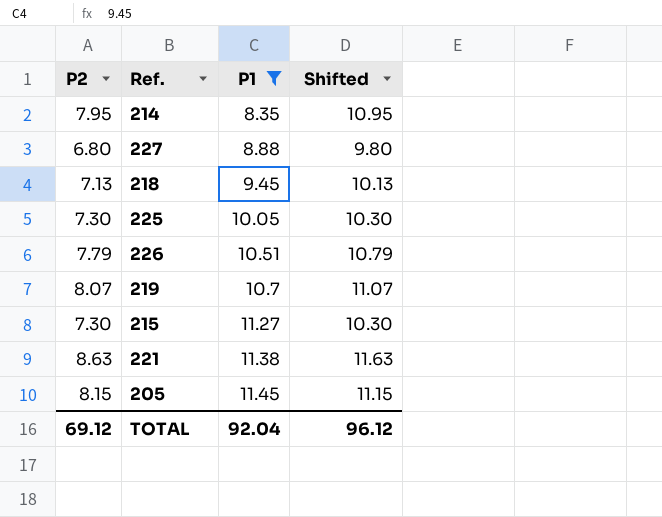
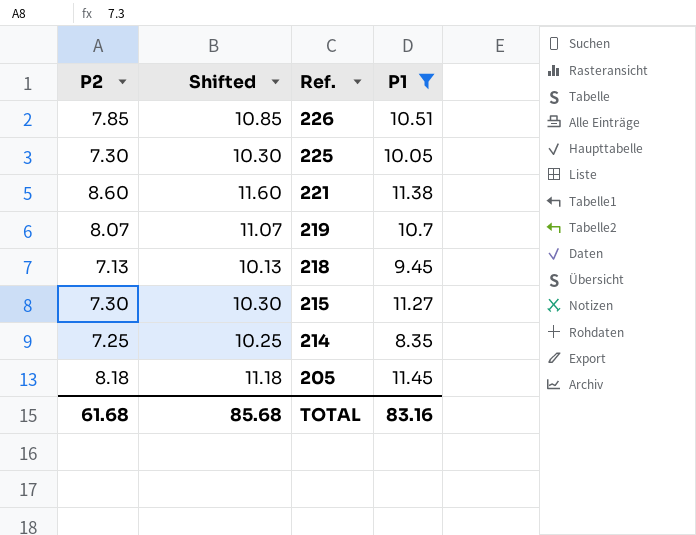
row order: P1 ascending -> Ref. descending
column Shifted | position: 4 -> 2
row 227: 6.80 | 8.88 | 9.80 -> none
226 | P2: 7.79 -> 7.85
226 | Shifted: 10.79 -> 10.85
221 | P2: 8.63 -> 8.60
221 | Shifted: 11.63 -> 11.60
214 | P2: 7.95 -> 7.25
214 | Shifted: 10.95 -> 10.25
205 | P2: 8.15 -> 8.18
205 | Shifted: 11.15 -> 11.18
TOTAL | P2: 69.12 -> 61.68
TOTAL | Shifted: 96.12 -> 85.68
TOTAL | P1: 92.04 -> 83.16

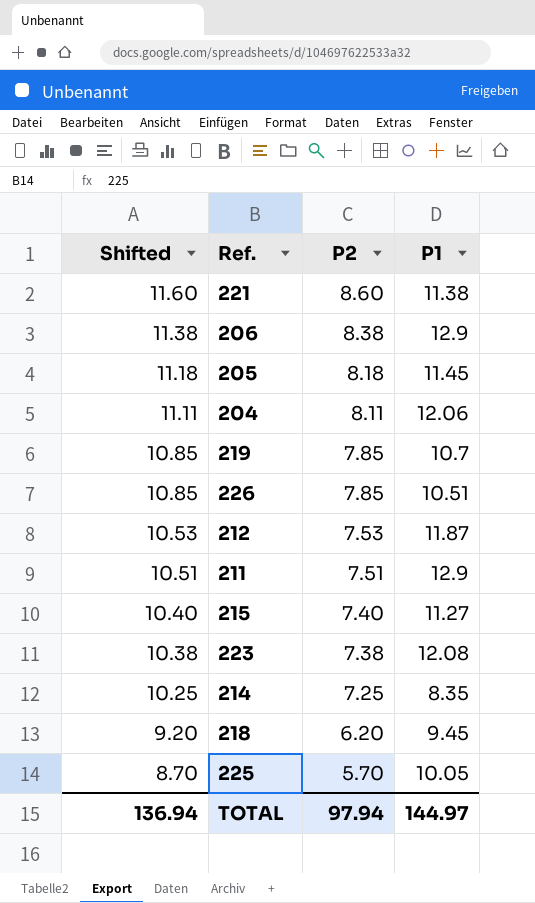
filter: P1 <= 11.45 -> none
row order: Ref. descending -> Shifted descending
column P2 | position: 1 -> 3
219 | Shifted: 11.07 -> 10.85
219 | P2: 8.07 -> 7.85
215 | Shifted: 10.30 -> 10.40
215 | P2: 7.30 -> 7.40
218 | Shifted: 10.13 -> 9.20
218 | P2: 7.13 -> 6.20
225 | Shifted: 10.30 -> 8.70
225 | P2: 7.30 -> 5.70
TOTAL | Shifted: 85.68 -> 136.94
TOTAL | P2: 61.68 -> 97.94
TOTAL | P1: 83.16 -> 144.97

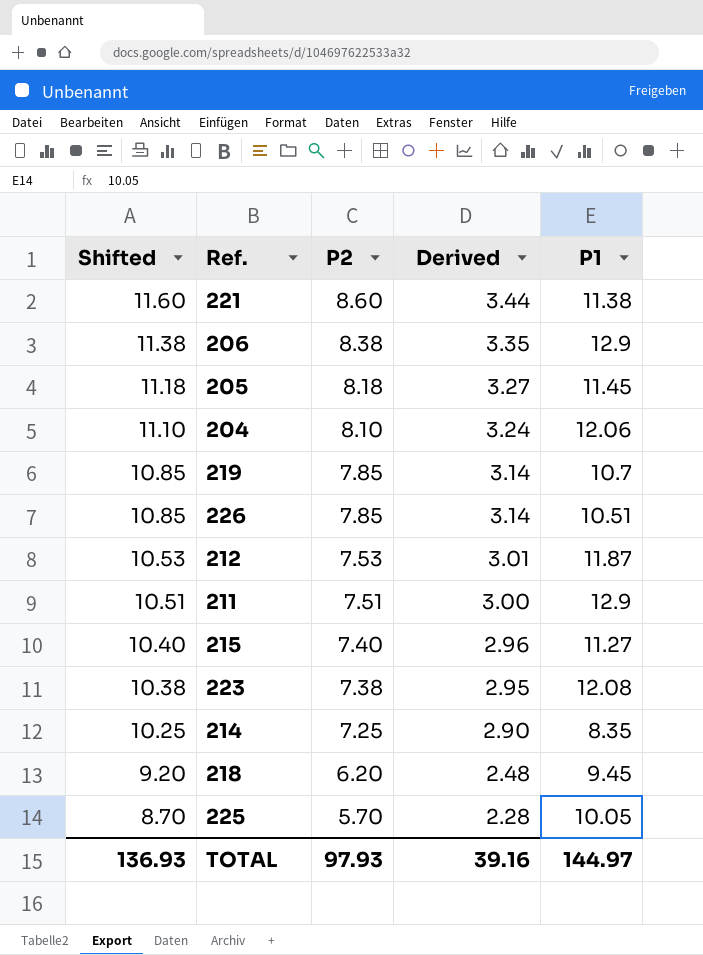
column Derived | formula: none -> [P2] * 0.4
204 | Shifted: 11.11 -> 11.10
204 | P2: 8.11 -> 8.10
TOTAL | Shifted: 136.94 -> 136.93
TOTAL | P2: 97.94 -> 97.93

